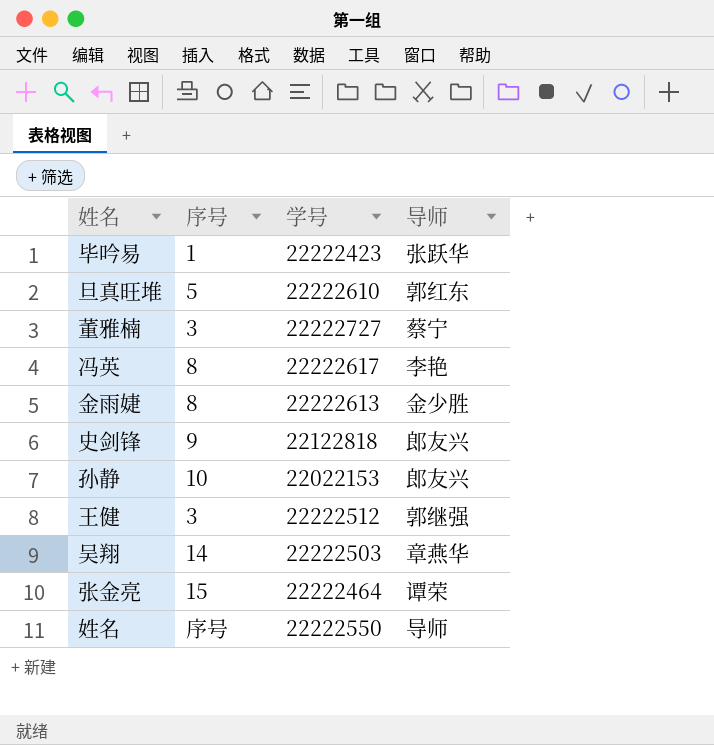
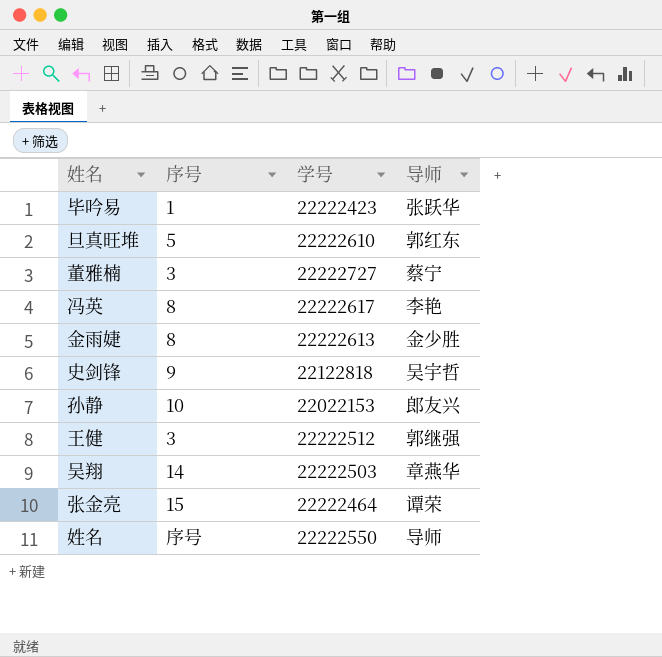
史剑锋 | 导师: 郎友兴 -> 吴宇哲

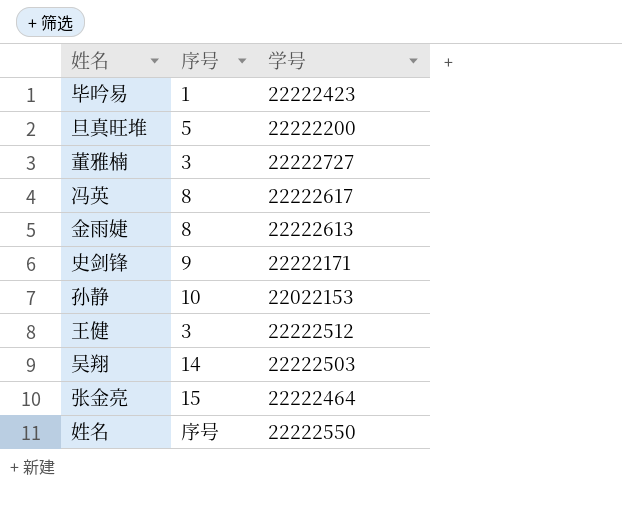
column 导师 | position: 4 -> none
旦真旺堆 | 学号: 22222610 -> 22222200
史剑锋 | 学号: 22122818 -> 22222171

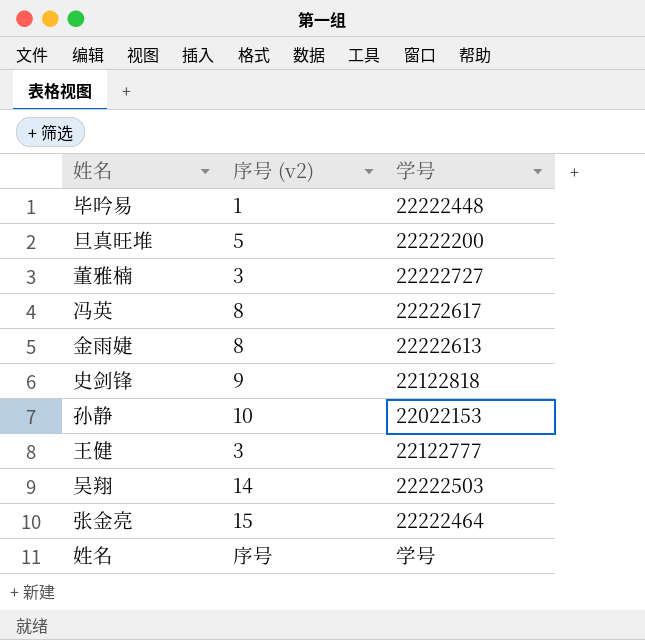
column name: 序号 -> 序号 (v2)
毕吟易 | 学号: 22222423 -> 22222448
史剑锋 | 学号: 22222171 -> 22122818
王健 | 学号: 22222512 -> 22122777
姓名 | 学号: 22222550 -> 学号

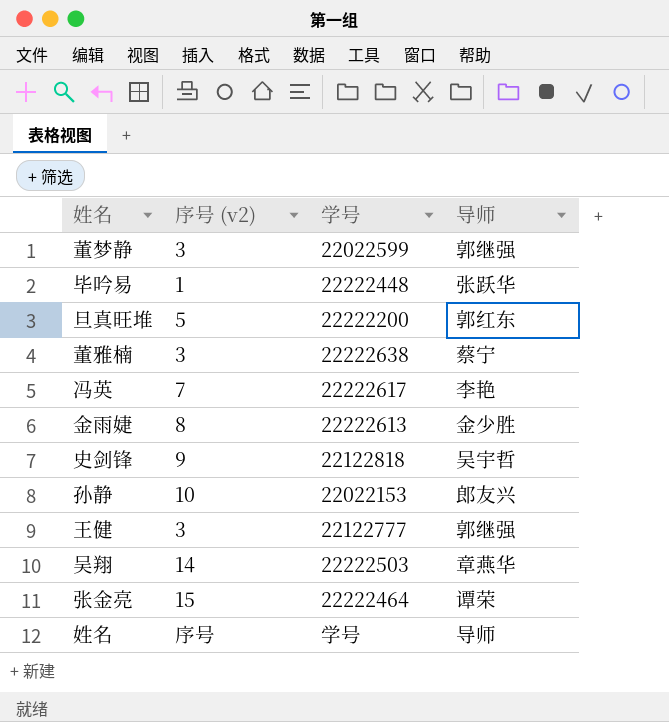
column 导师 | position: none -> 4
row 董梦静: none -> 3 | 22022599 | 郭继强
董雅楠 | 学号: 22222727 -> 22222638
冯英 | 序号 (v2): 8 -> 7

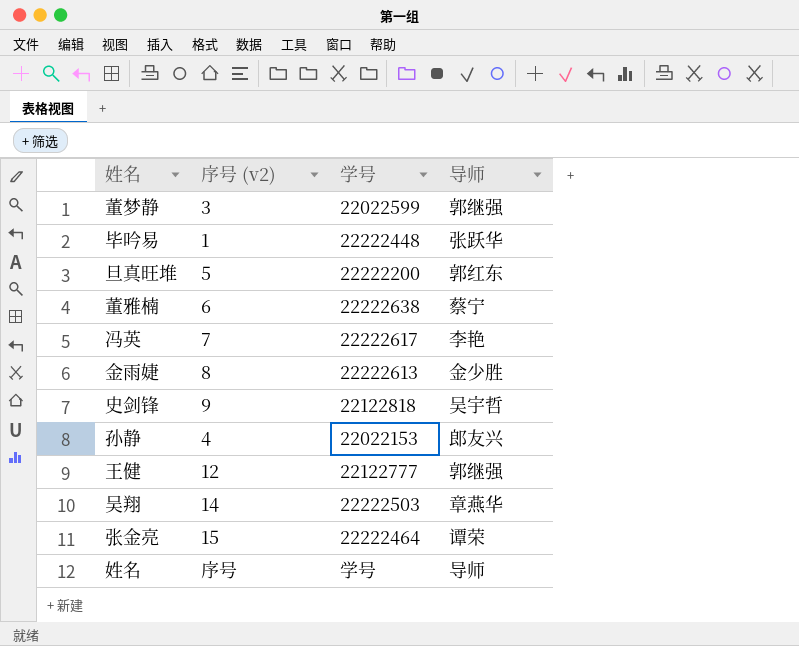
董雅楠 | 序号 (v2): 3 -> 6
孙静 | 序号 (v2): 10 -> 4
王健 | 序号 (v2): 3 -> 12

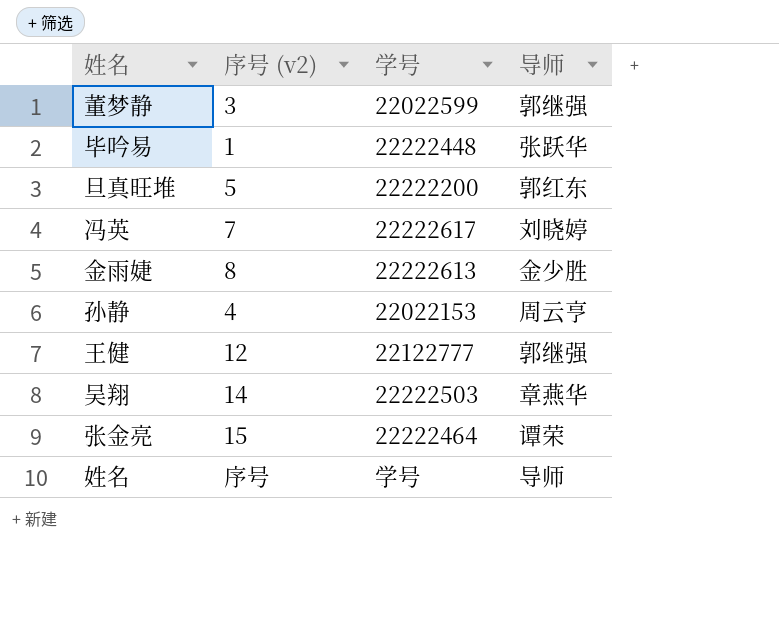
row 董雅楠: 6 | 22222638 | 蔡宁 -> none
row 史剑锋: 9 | 22122818 | 吴宇哲 -> none
冯英 | 导师: 李艳 -> 刘晓婷
孙静 | 导师: 郎友兴 -> 周云亨

